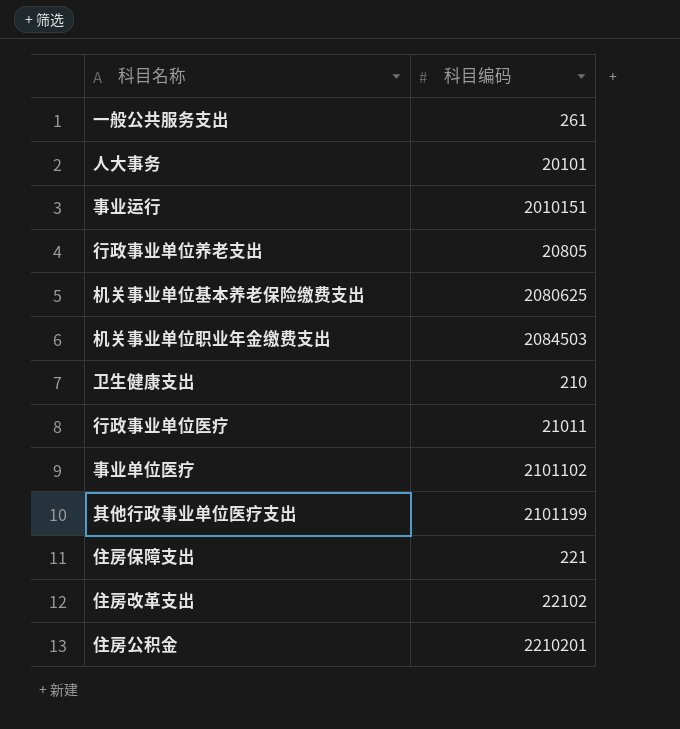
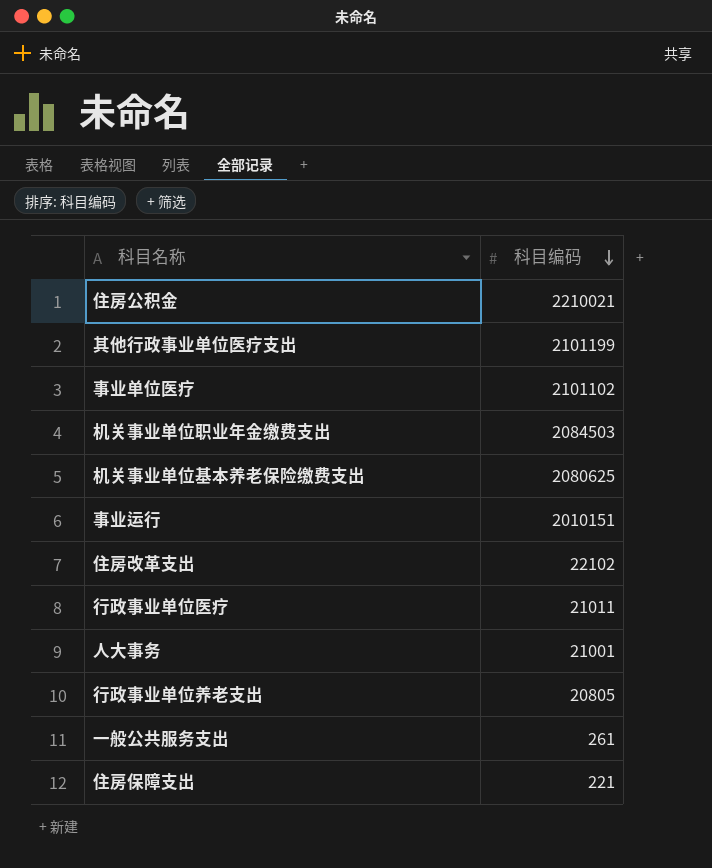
row order: none -> 科目编码 descending
row 卫生健康支出: 210 -> none
住房公积金 | 科目编码: 2210201 -> 2210021
人大事务 | 科目编码: 20101 -> 21001

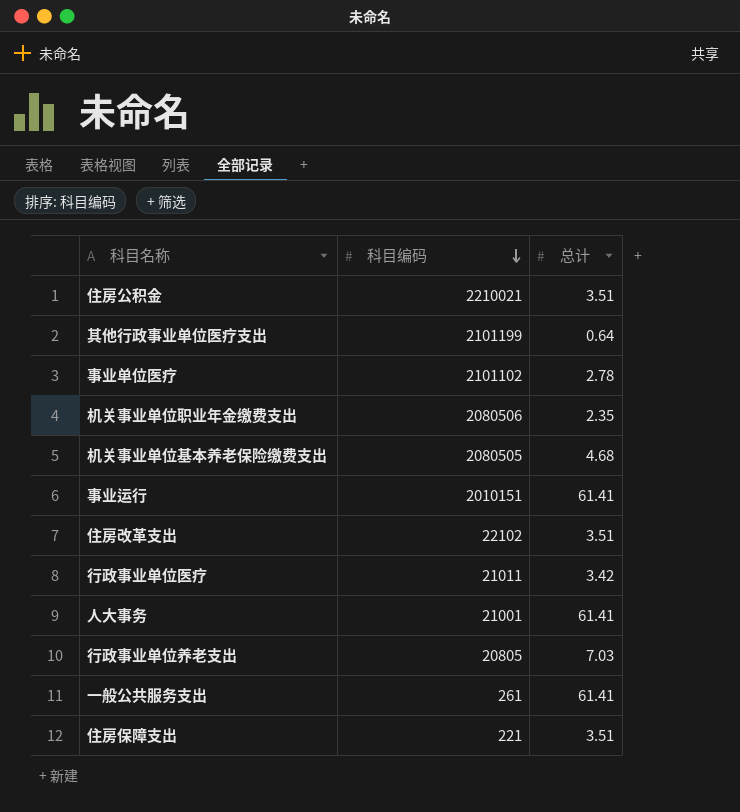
column 总计 | position: none -> 3
机关事业单位职业年金缴费支出 | 科目编码: 2084503 -> 2080506
机关事业单位基本养老保险缴费支出 | 科目编码: 2080625 -> 2080505

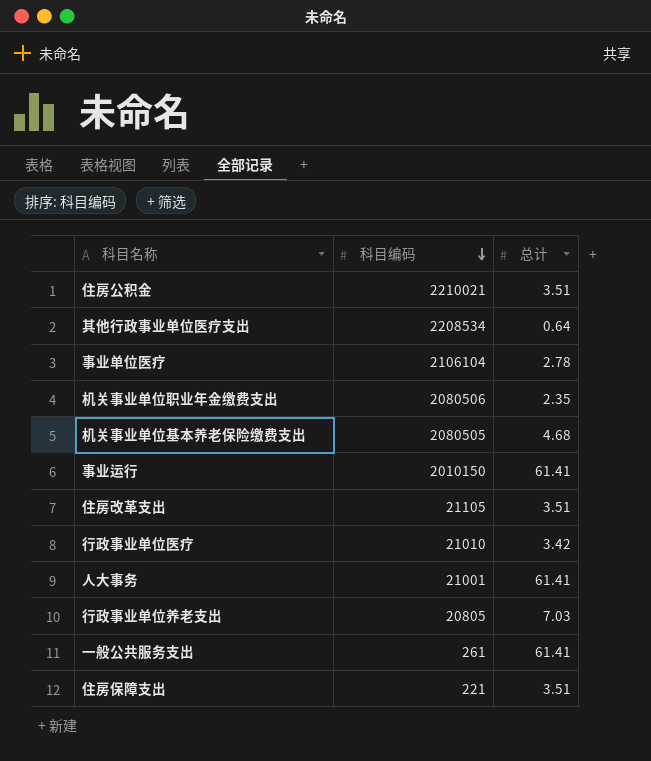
其他行政事业单位医疗支出 | 科目编码: 2101199 -> 2208534
事业单位医疗 | 科目编码: 2101102 -> 2106104
事业运行 | 科目编码: 2010151 -> 2010150
住房改革支出 | 科目编码: 22102 -> 21105
行政事业单位医疗 | 科目编码: 21011 -> 21010

